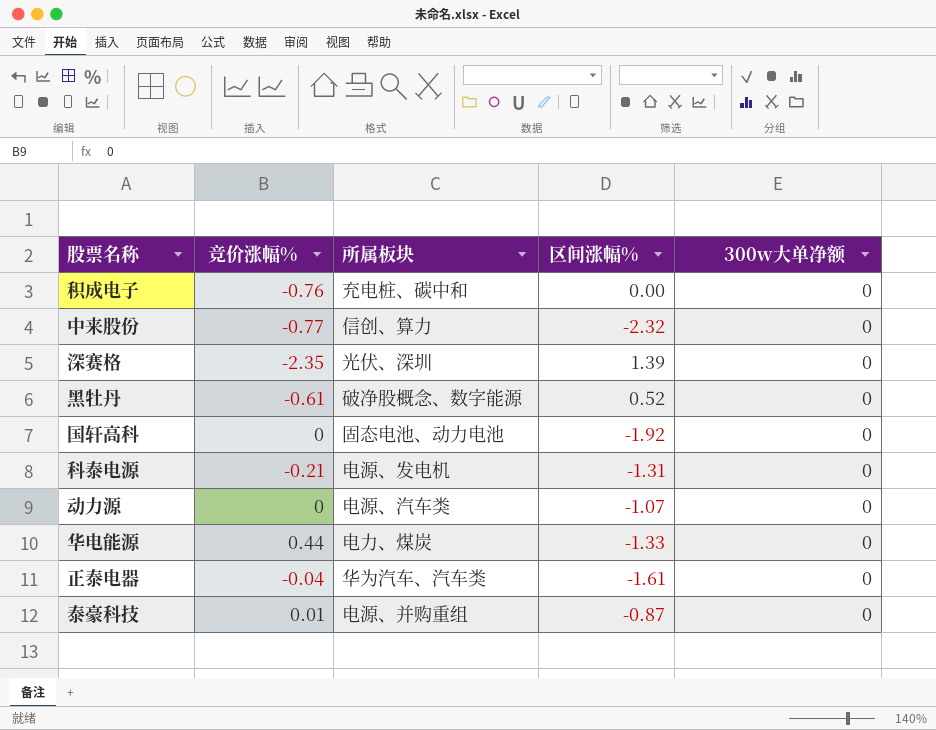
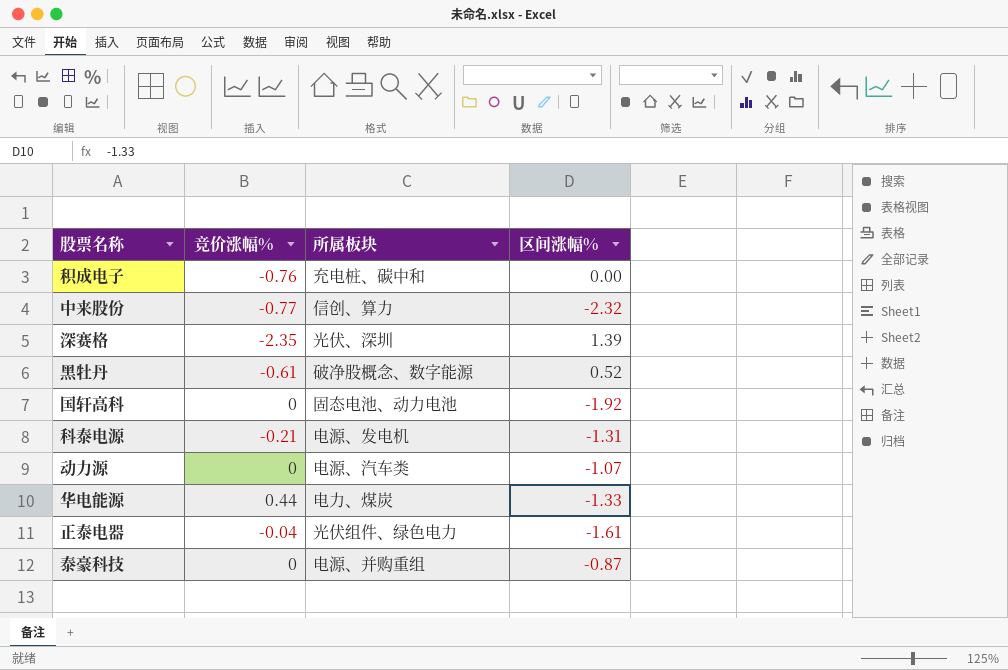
column 300w大单净额 | position: 5 -> none
正泰电器 | 所属板块: 华为汽车、汽车类 -> 光伏组件、绿色电力
泰豪科技 | 竞价涨幅%: 0.01 -> 0

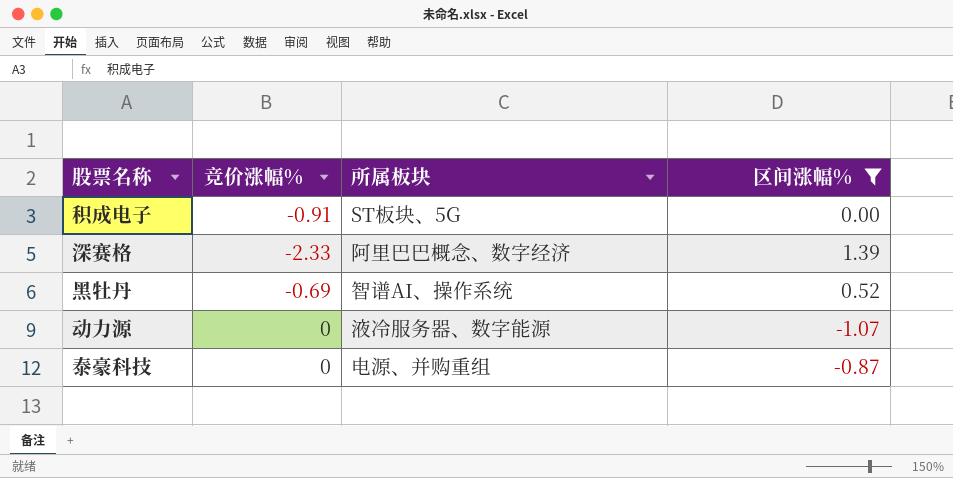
filter: none -> 区间涨幅% >= -1.07
积成电子 | 竞价涨幅%: -0.76 -> -0.91
积成电子 | 所属板块: 充电桩、碳中和 -> ST板块、5G
深赛格 | 竞价涨幅%: -2.35 -> -2.33
深赛格 | 所属板块: 光伏、深圳 -> 阿里巴巴概念、数字经济
黑牡丹 | 竞价涨幅%: -0.61 -> -0.69
黑牡丹 | 所属板块: 破净股概念、数字能源 -> 智谱AI、操作系统
动力源 | 所属板块: 电源、汽车类 -> 液冷服务器、数字能源

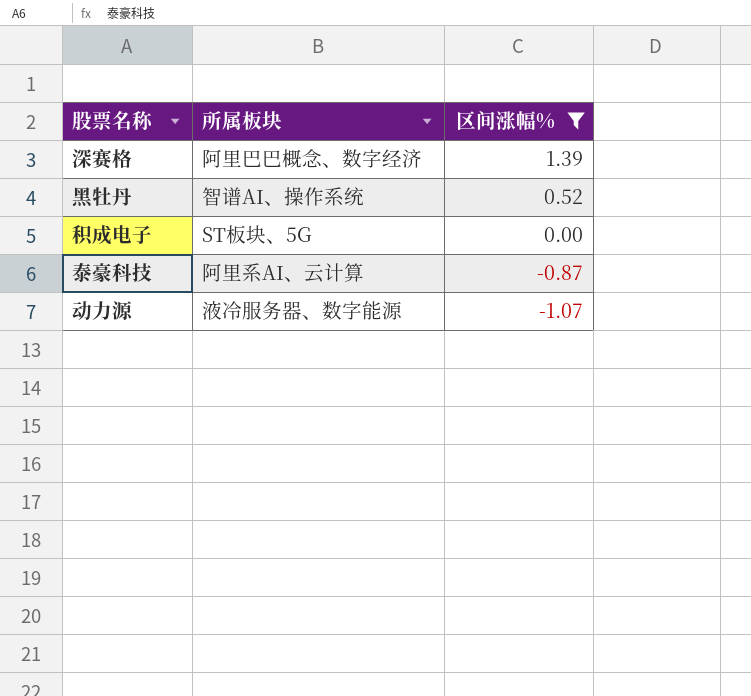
row order: none -> 区间涨幅% descending
column 竞价涨幅% | position: 2 -> none
泰豪科技 | 所属板块: 电源、并购重组 -> 阿里系AI、云计算

